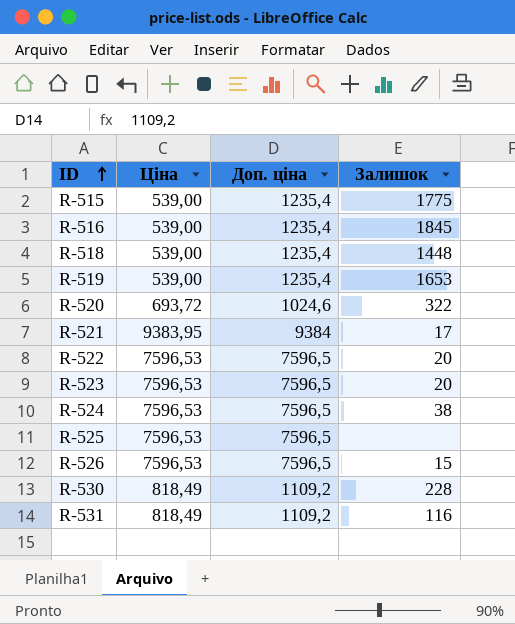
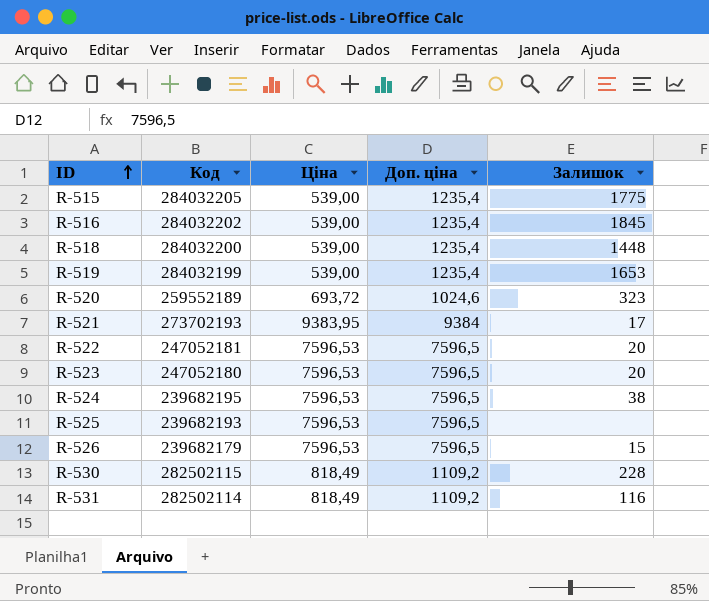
column Код | position: none -> 2
R-520 | Залишок: 322 -> 323

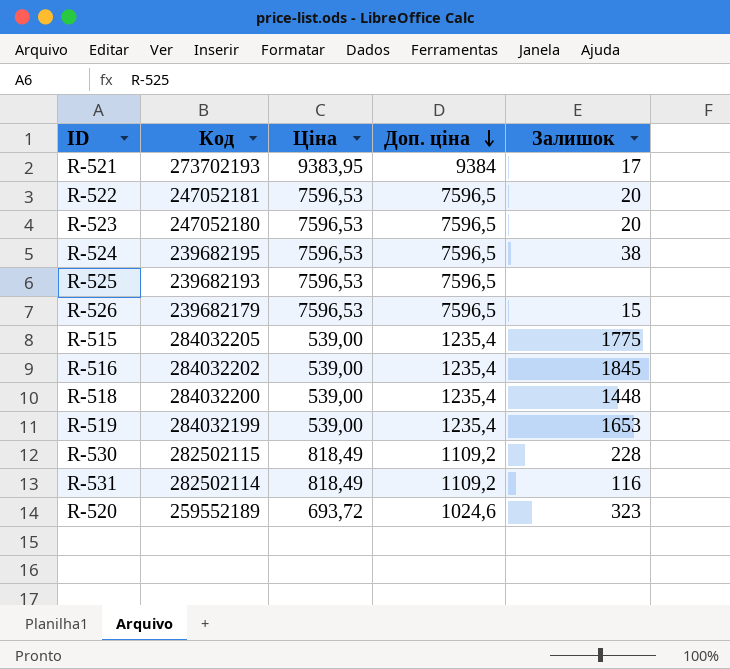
row order: ID ascending -> Доп. ціна descending

